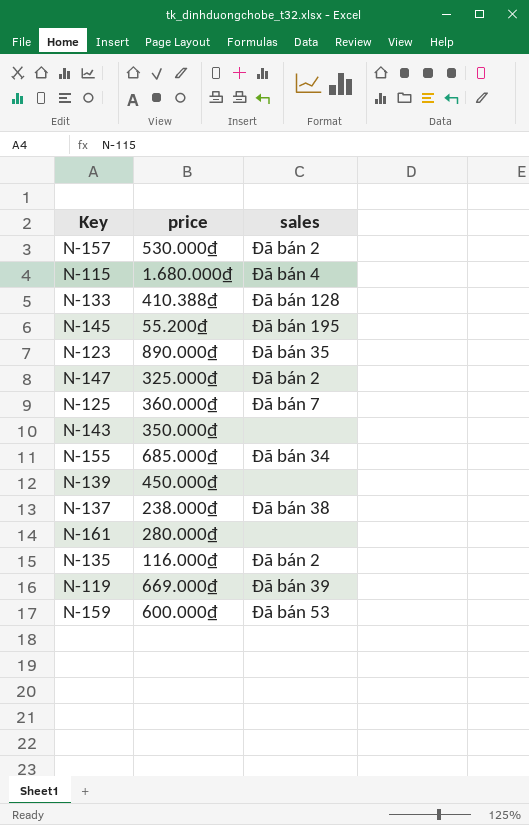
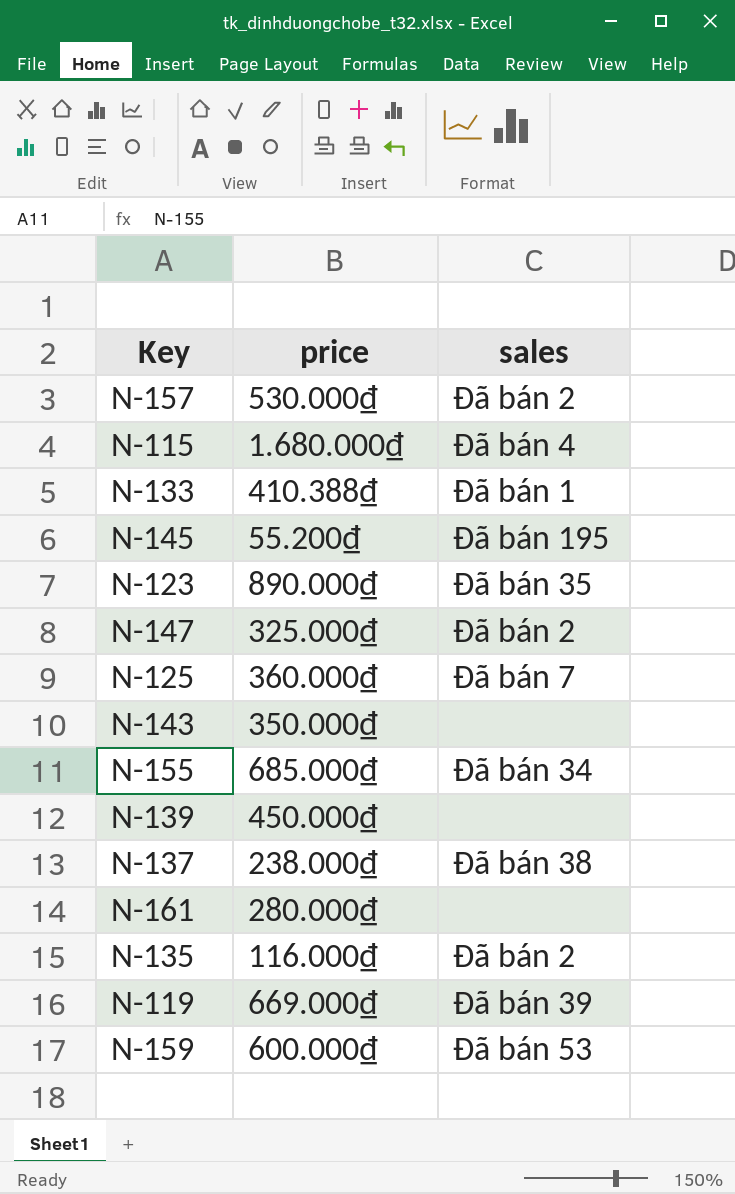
N-133 | sales: Đã bán 128 -> Đã bán 1

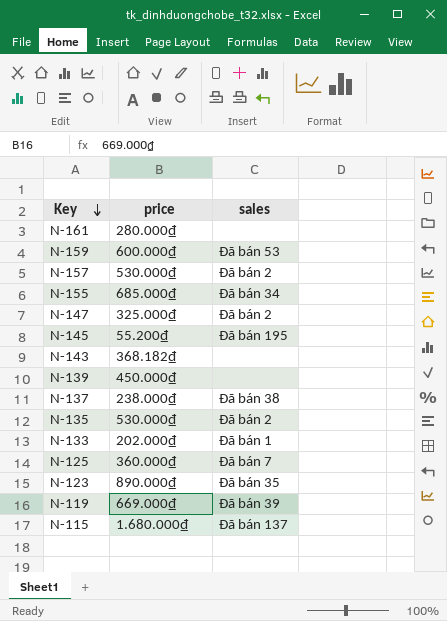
row order: none -> Key descending
N-143 | price: 350.000₫ -> 368.182₫
N-135 | price: 116.000₫ -> 530.000₫
N-133 | price: 410.388₫ -> 202.000₫
N-115 | sales: Đã bán 4 -> Đã bán 137

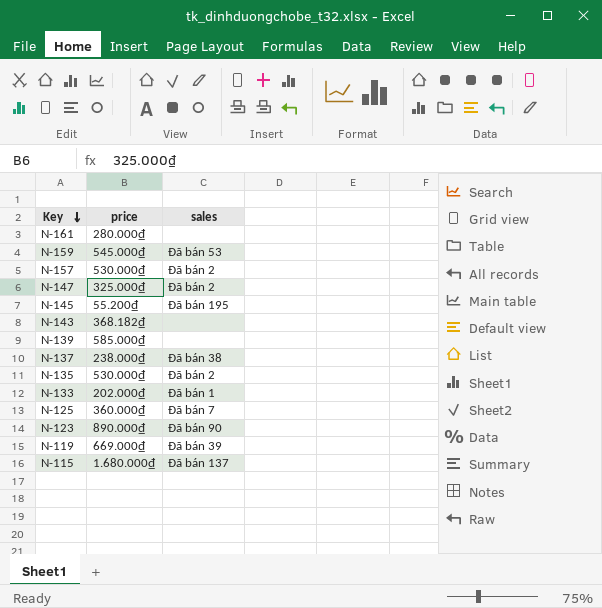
row N-155: 685.000₫ | Đã bán 34 -> none
N-159 | price: 600.000₫ -> 545.000₫
N-139 | price: 450.000₫ -> 585.000₫
N-123 | sales: Đã bán 35 -> Đã bán 90

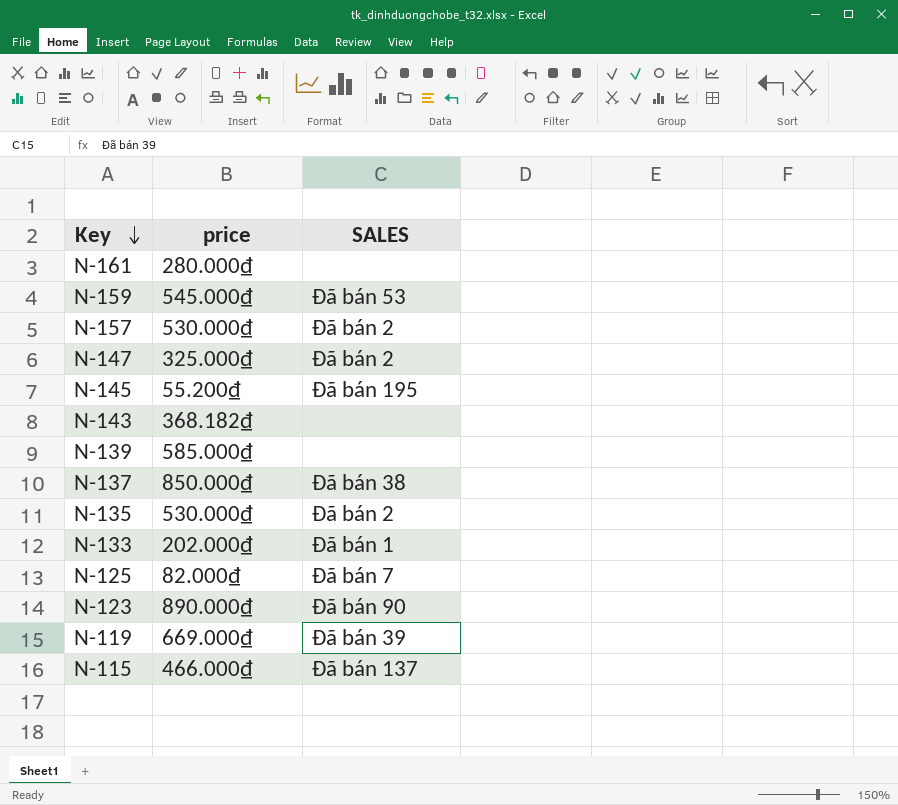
column name: sales -> SALES
N-137 | price: 238.000₫ -> 850.000₫
N-125 | price: 360.000₫ -> 82.000₫
N-115 | price: 1.680.000₫ -> 466.000₫

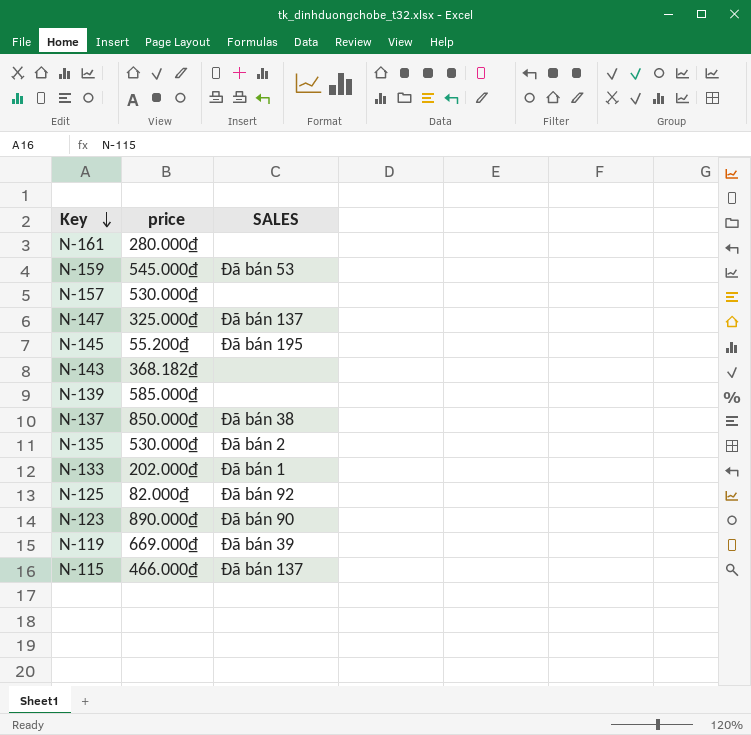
N-157 | SALES: Đã bán 2 -> none
N-147 | SALES: Đã bán 2 -> Đã bán 137
N-125 | SALES: Đã bán 7 -> Đã bán 92

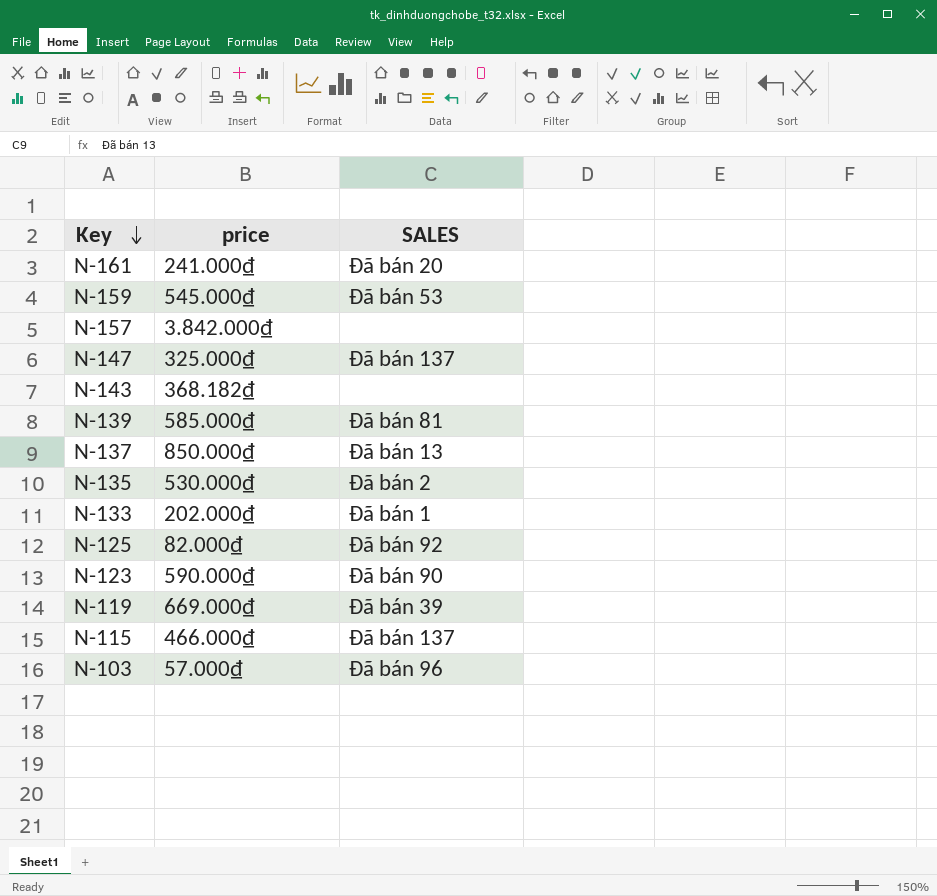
row N-145: 55.200₫ | Đã bán 195 -> none
N-161 | price: 280.000₫ -> 241.000₫
N-161 | SALES: none -> Đã bán 20
N-157 | price: 530.000₫ -> 3.842.000₫
N-139 | SALES: none -> Đã bán 81
N-137 | SALES: Đã bán 38 -> Đã bán 13
N-123 | price: 890.000₫ -> 590.000₫
row N-103: none -> 57.000₫ | Đã bán 96

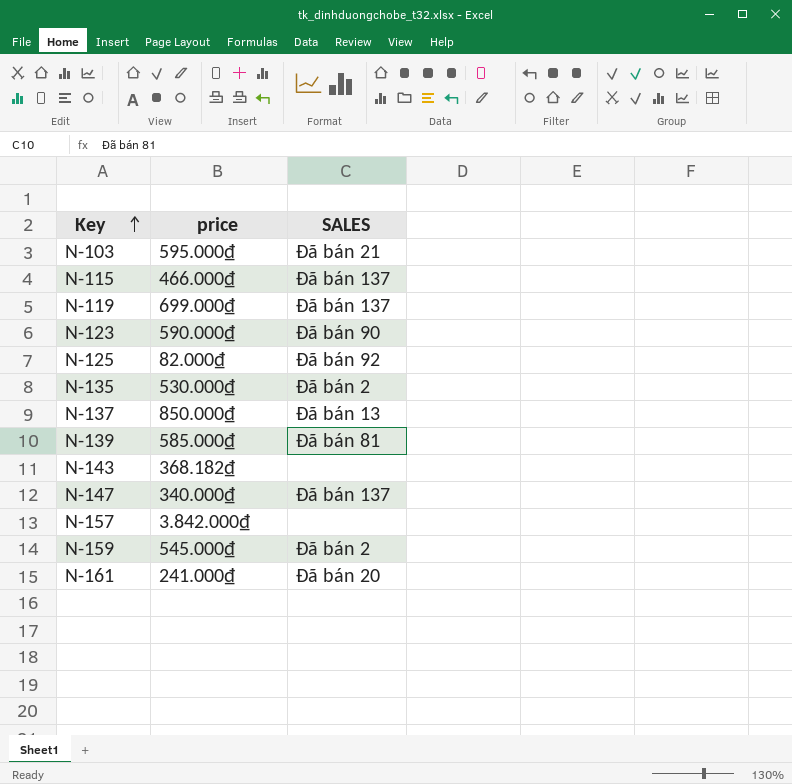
row order: Key descending -> Key ascending
row N-133: 202.000₫ | Đã bán 1 -> none
N-103 | price: 57.000₫ -> 595.000₫
N-103 | SALES: Đã bán 96 -> Đã bán 21
N-119 | price: 669.000₫ -> 699.000₫
N-119 | SALES: Đã bán 39 -> Đã bán 137
N-147 | price: 325.000₫ -> 340.000₫
N-159 | SALES: Đã bán 53 -> Đã bán 2

